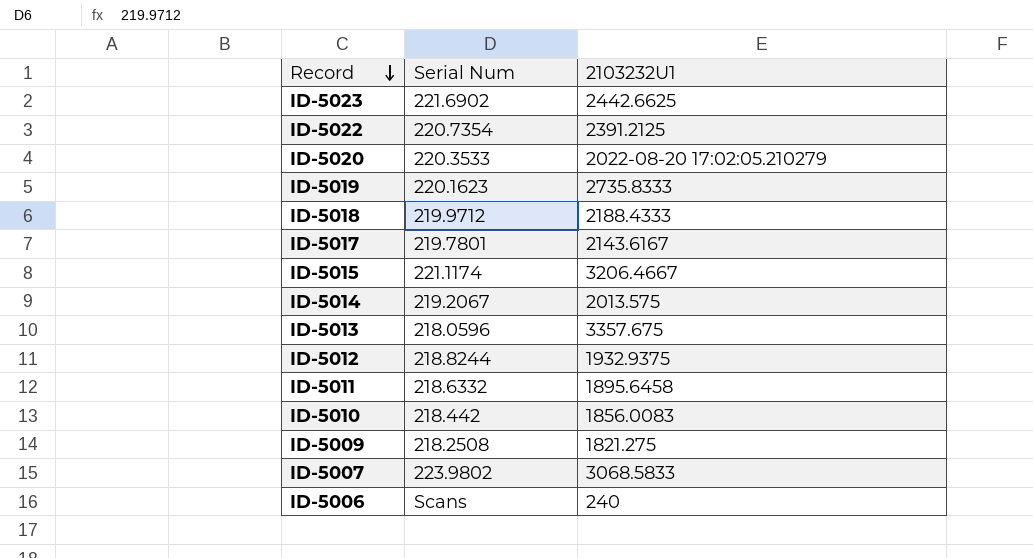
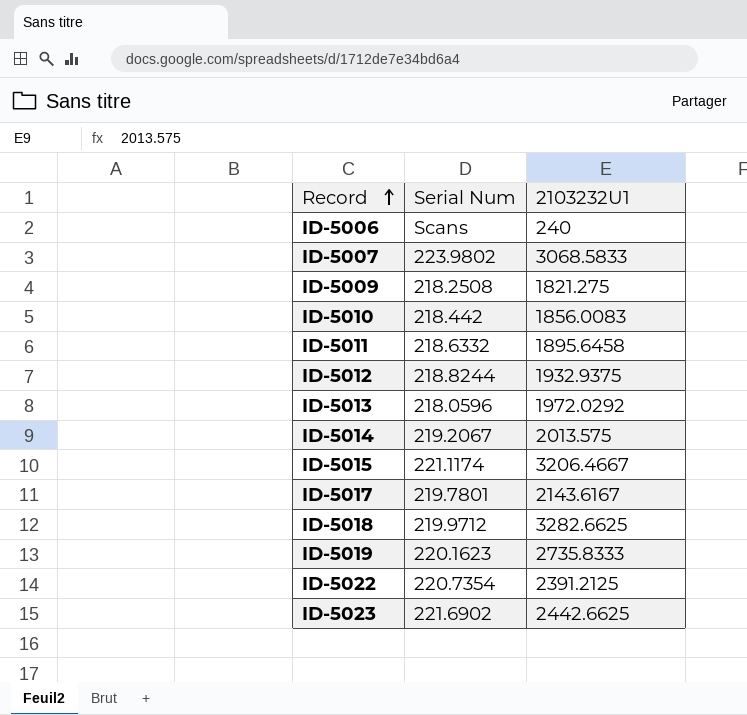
row order: Record descending -> Record ascending
row ID-5020: 220.3533 | 2022-08-20 17:02:05.210279 -> none
ID-5013 | 2103232U1: 3357.675 -> 1972.0292
ID-5018 | 2103232U1: 2188.4333 -> 3282.6625

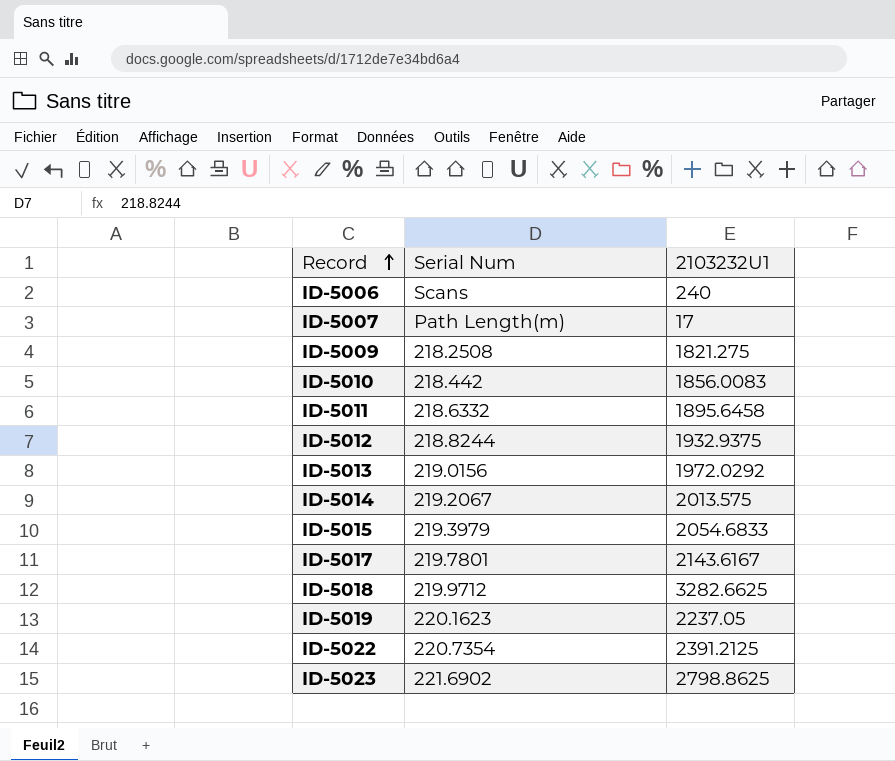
ID-5007 | Serial Num: 223.9802 -> Path Length(m)
ID-5007 | 2103232U1: 3068.5833 -> 17
ID-5013 | Serial Num: 218.0596 -> 219.0156
ID-5015 | Serial Num: 221.1174 -> 219.3979
ID-5015 | 2103232U1: 3206.4667 -> 2054.6833
ID-5019 | 2103232U1: 2735.8333 -> 2237.05
ID-5023 | 2103232U1: 2442.6625 -> 2798.8625

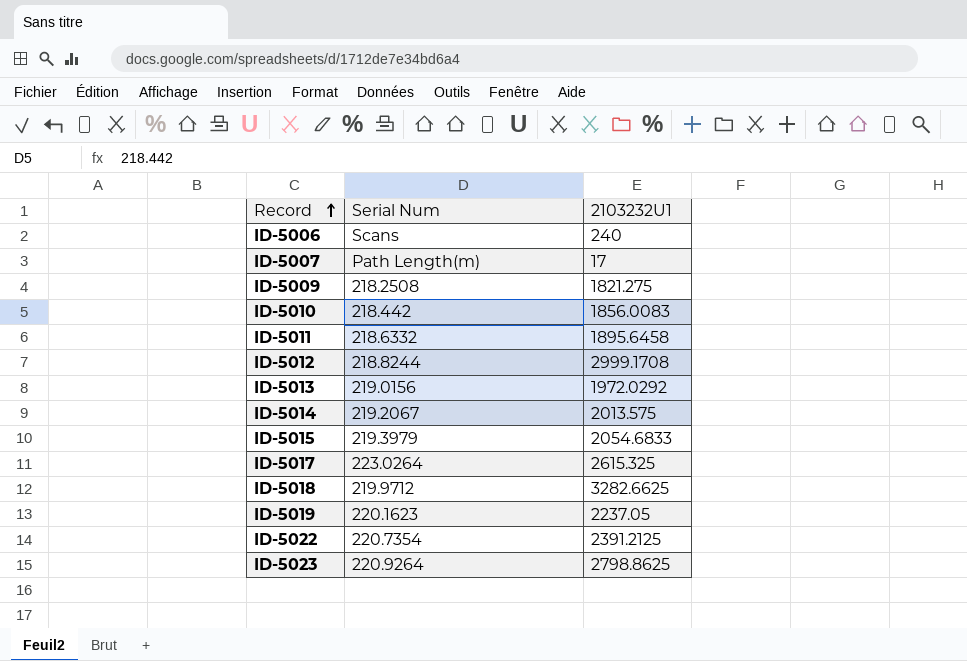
ID-5012 | 2103232U1: 1932.9375 -> 2999.1708
ID-5017 | Serial Num: 219.7801 -> 223.0264
ID-5017 | 2103232U1: 2143.6167 -> 2615.325
ID-5023 | Serial Num: 221.6902 -> 220.9264

